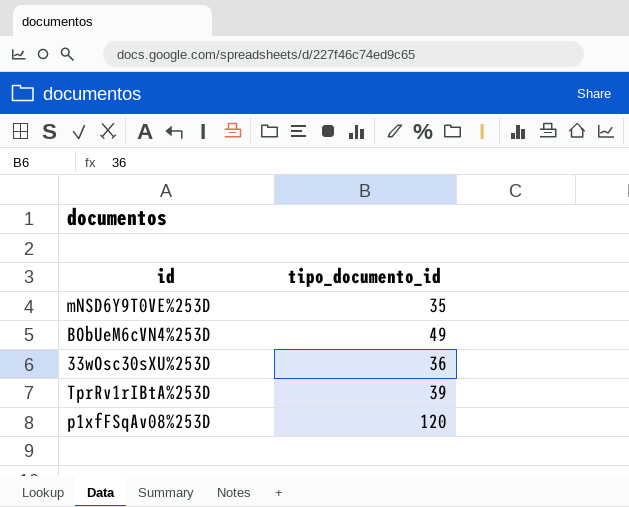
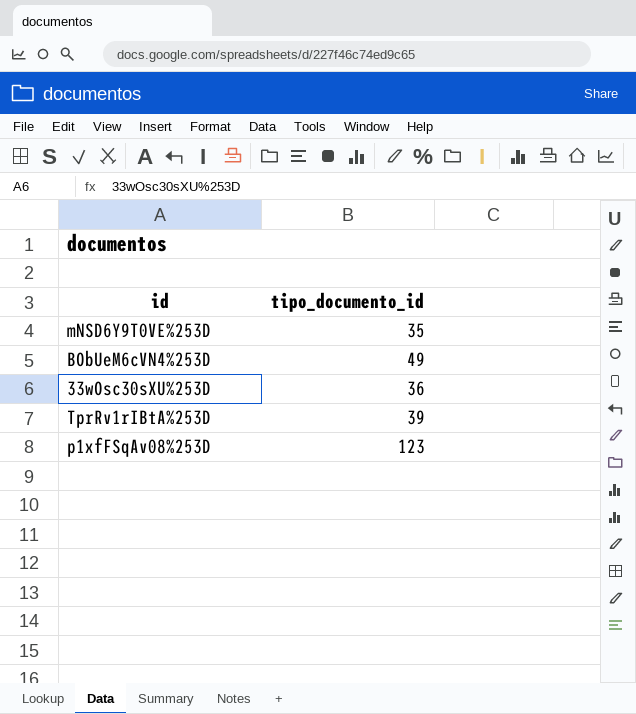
p1xfFSqAv08%253D | tipo_documento_id: 120 -> 123

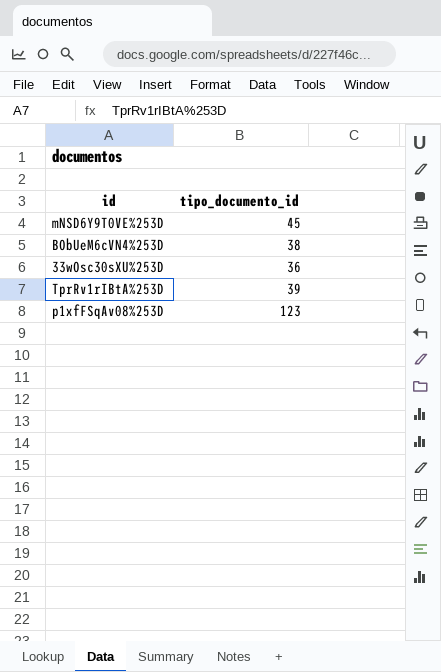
mNSD6Y9T0VE%253D | tipo_documento_id: 35 -> 45
BObUeM6cVN4%253D | tipo_documento_id: 49 -> 38

